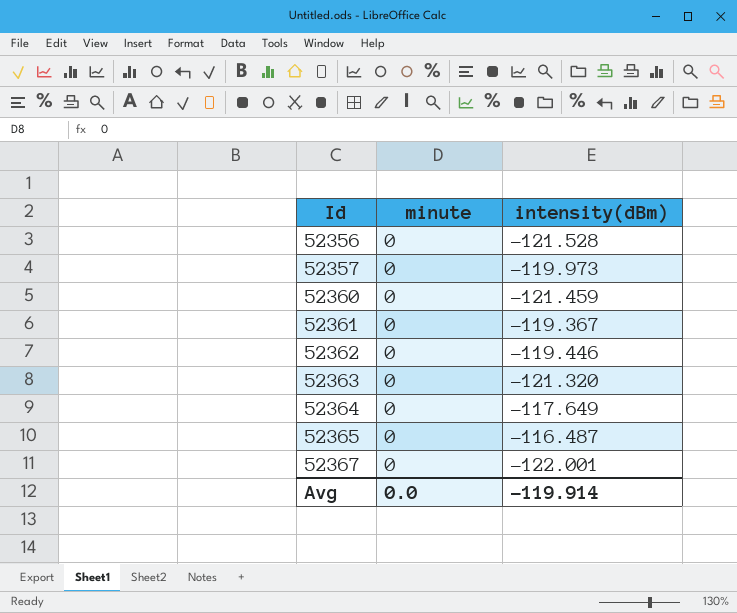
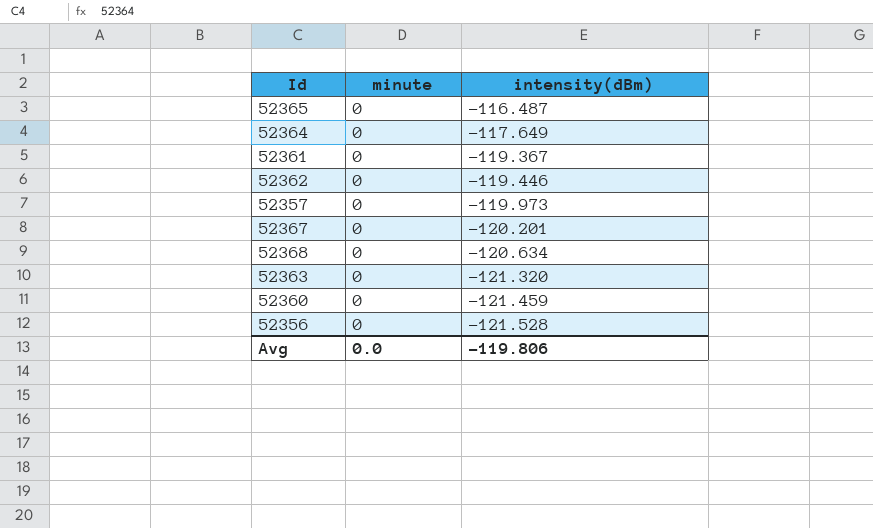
row order: Id ascending -> intensity(dBm) descending
52367 | intensity(dBm): -122.001 -> -120.201
row 52368: none -> 0 | -120.634
Avg | intensity(dBm): -119.914 -> -119.806

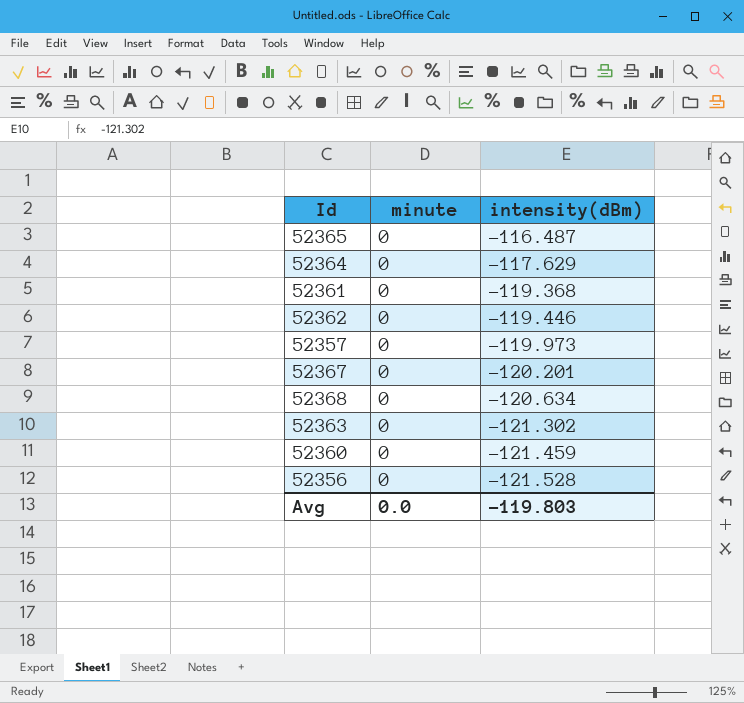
52364 | intensity(dBm): -117.649 -> -117.629
52361 | intensity(dBm): -119.367 -> -119.368
52363 | intensity(dBm): -121.320 -> -121.302
Avg | intensity(dBm): -119.806 -> -119.803

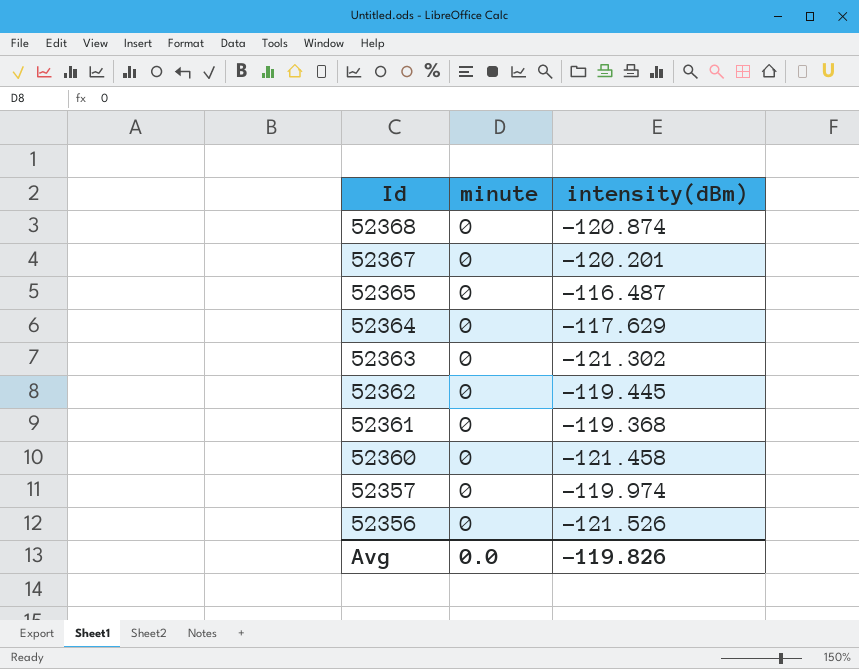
row order: intensity(dBm) descending -> Id descending
52368 | intensity(dBm): -120.634 -> -120.874
52362 | intensity(dBm): -119.446 -> -119.445
52360 | intensity(dBm): -121.459 -> -121.458
52357 | intensity(dBm): -119.973 -> -119.974
52356 | intensity(dBm): -121.528 -> -121.526
Avg | intensity(dBm): -119.803 -> -119.826

